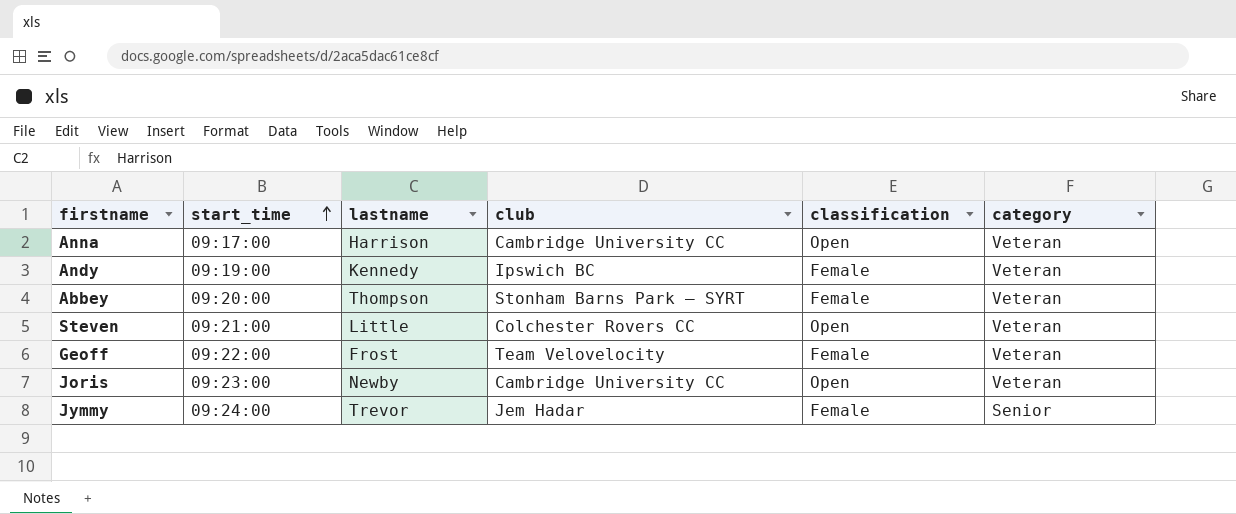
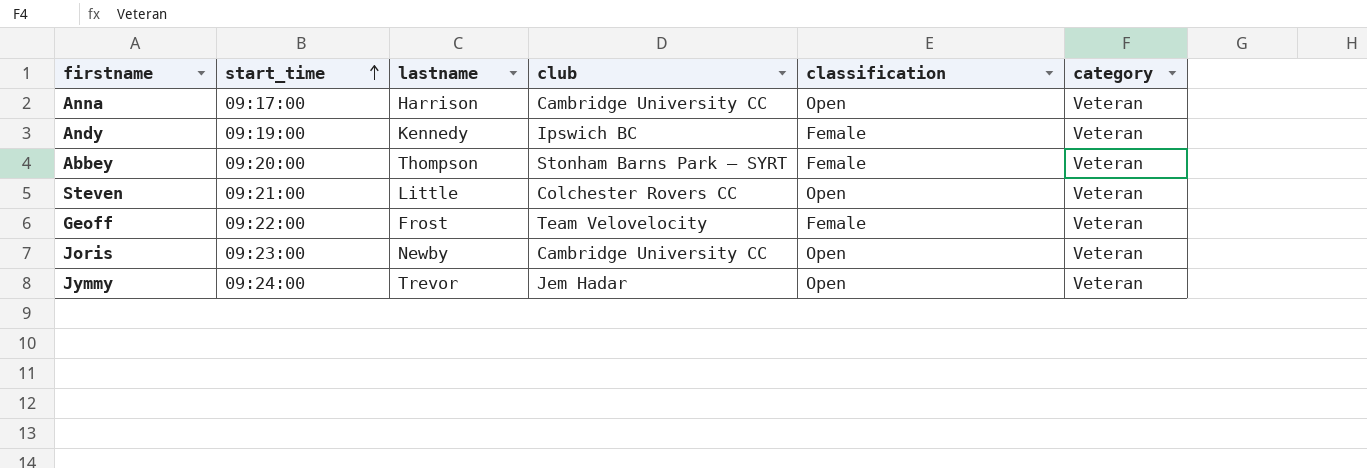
Jymmy | classification: Female -> Open
Jymmy | category: Senior -> Veteran

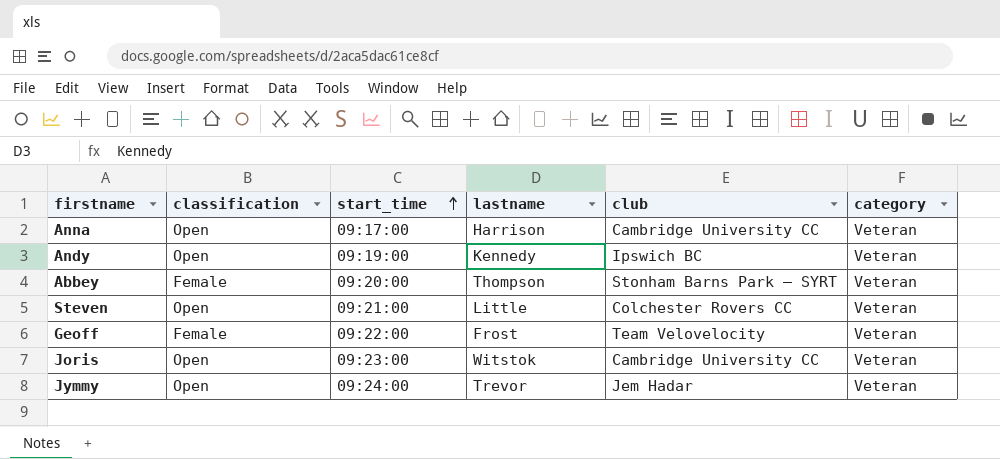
column classification | position: 5 -> 2
Andy | classification: Female -> Open
Joris | lastname: Newby -> Witstok

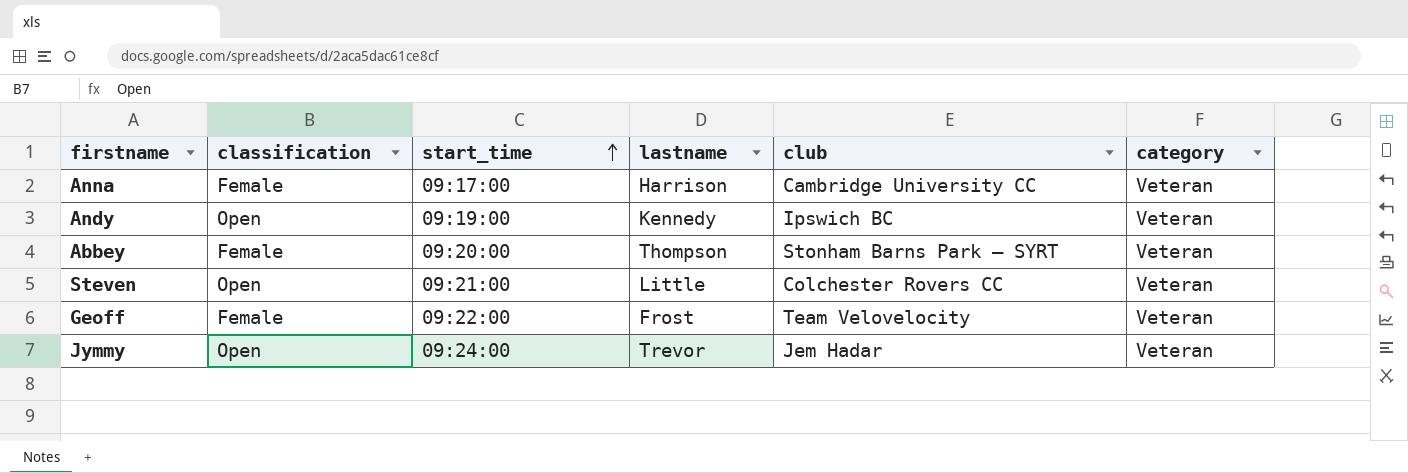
row Joris: Open | 09:23:00 | Witstok | Cambridge University CC | Veteran -> none
Anna | classification: Open -> Female

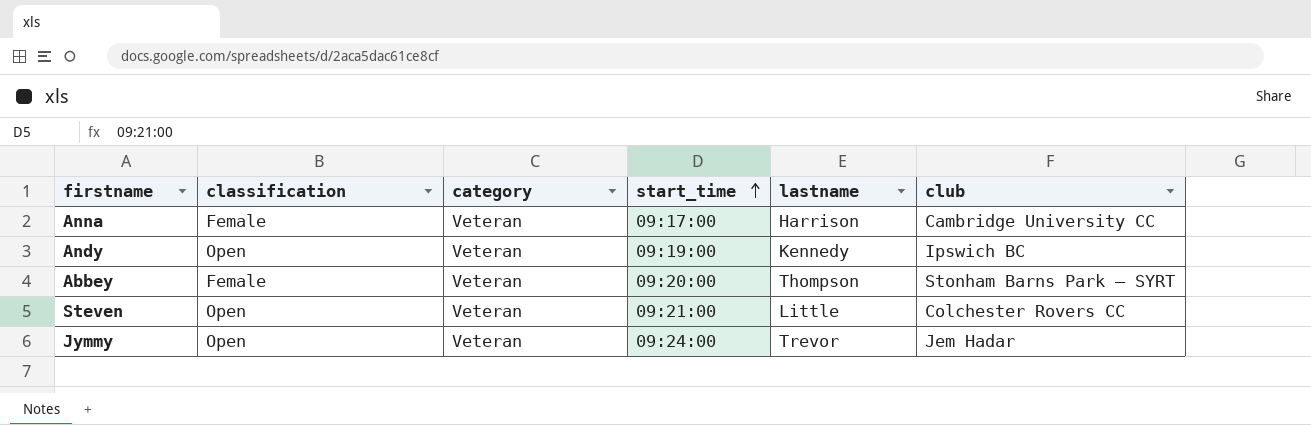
column category | position: 6 -> 3
row Geoff: Female | 09:22:00 | Frost | Team Velovelocity | Veteran -> none

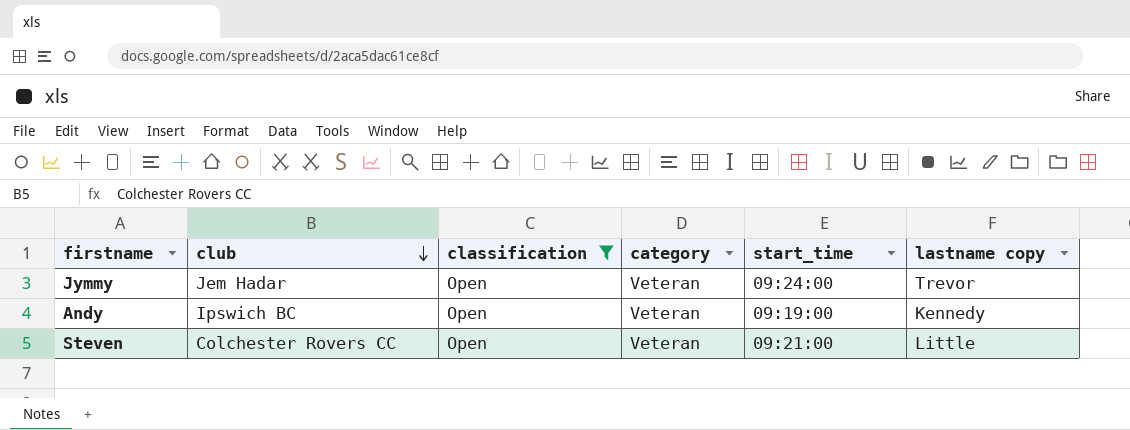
filter: none -> classification = Open
row order: start_time ascending -> club descending
column club | position: 6 -> 2
column name: lastname -> lastname copy

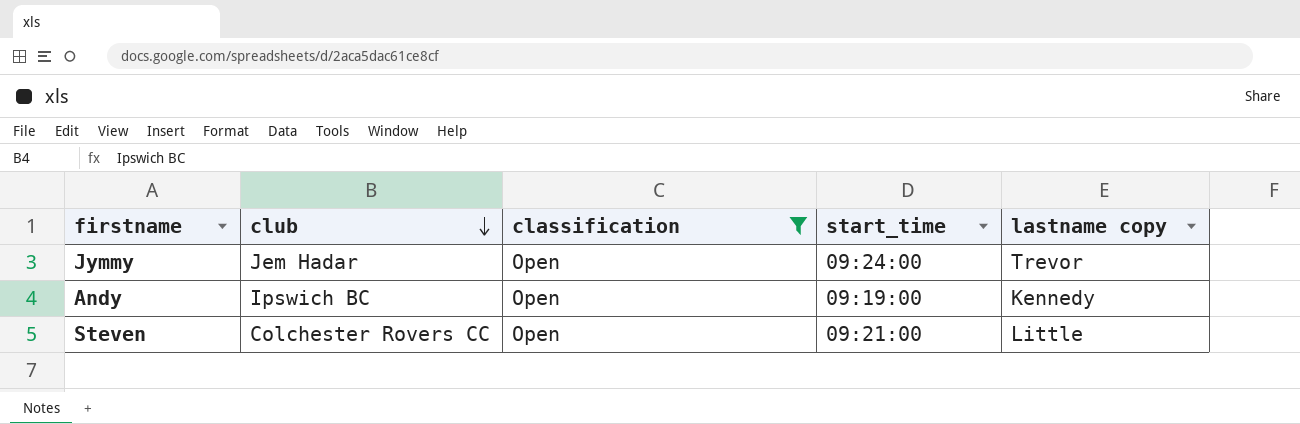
column category | position: 4 -> none

